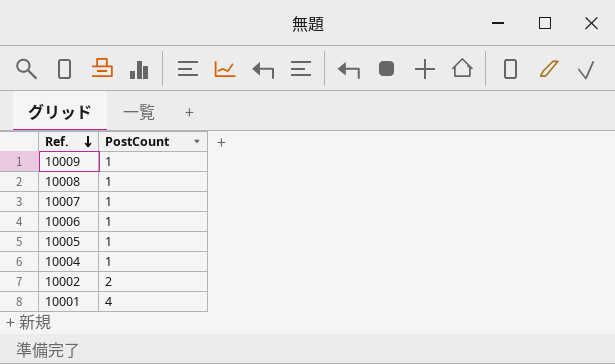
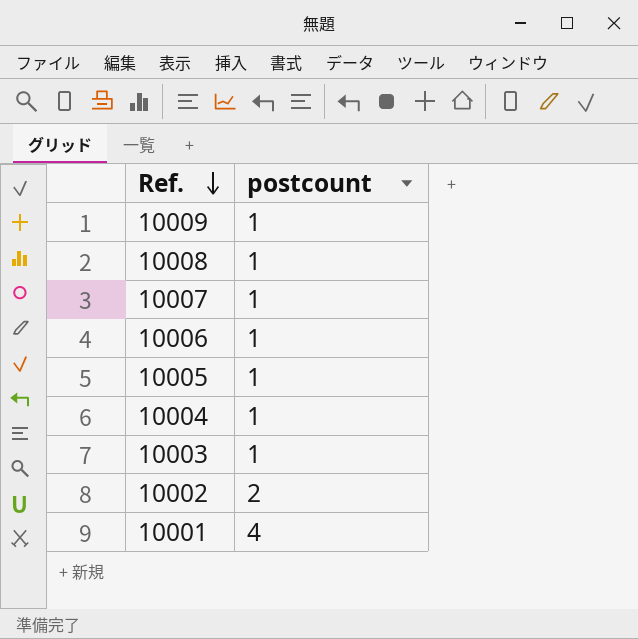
column name: PostCount -> postcount
row 10003: none -> 1

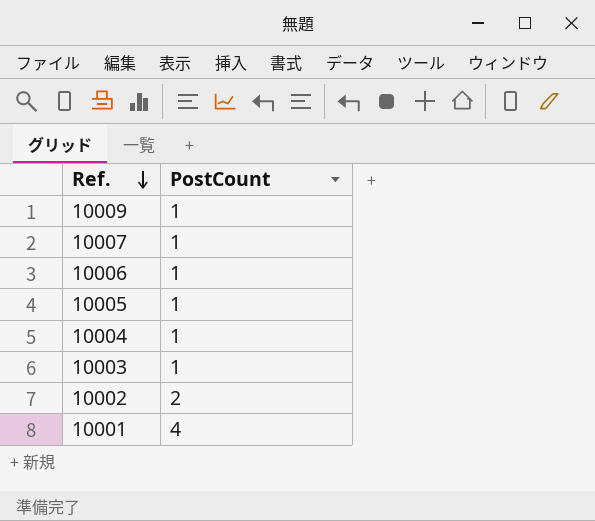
column name: postcount -> PostCount
row 10008: 1 -> none

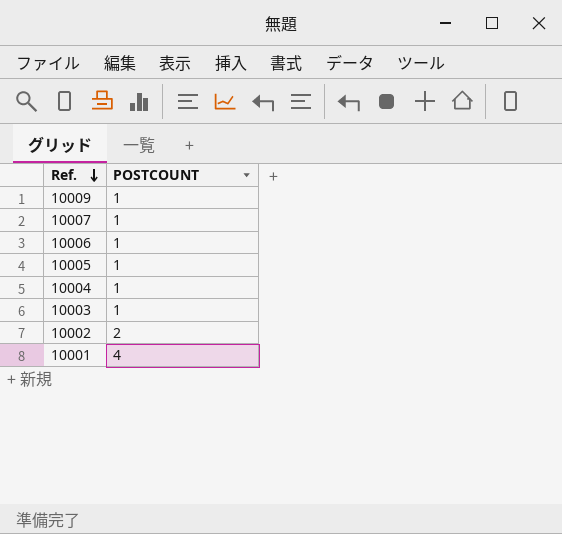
column name: PostCount -> POSTCOUNT

